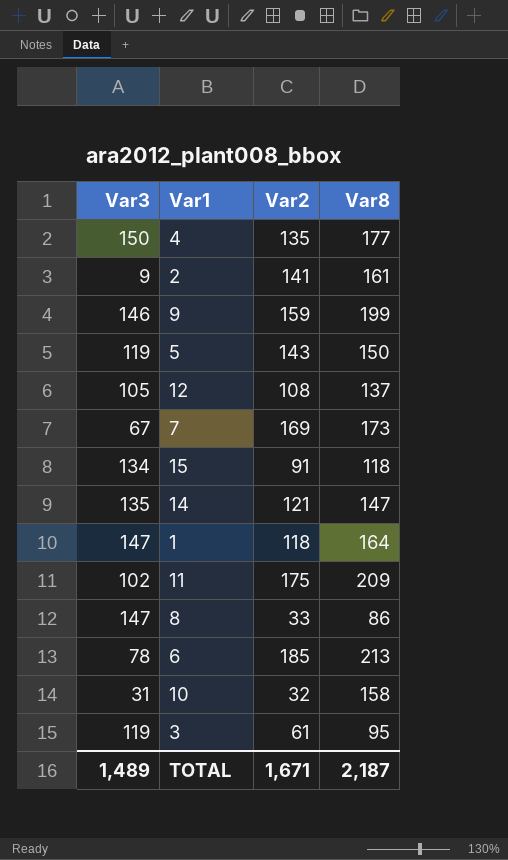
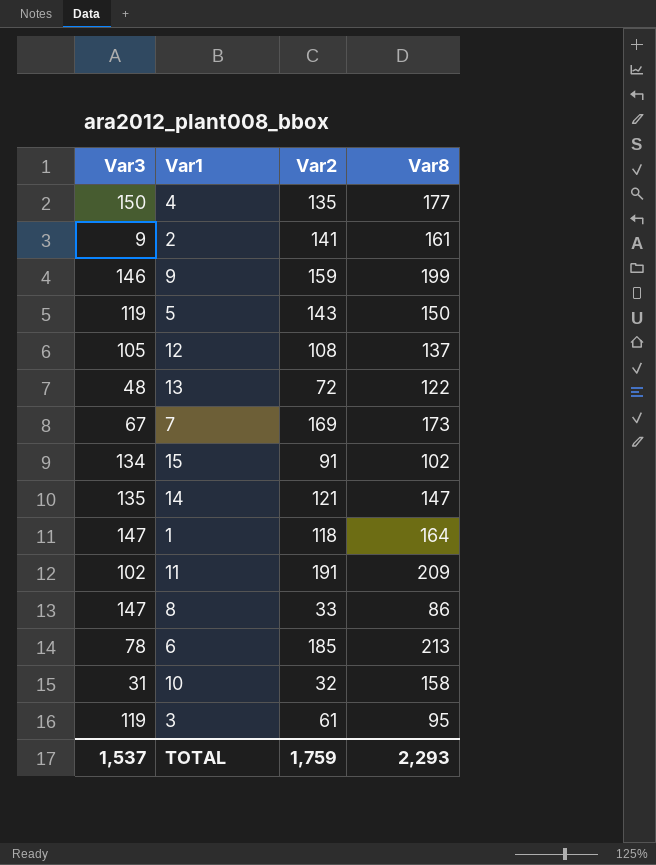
row 13: none -> 48 | 72 | 122
15 | Var8: 118 -> 102
11 | Var2: 175 -> 191
TOTAL | Var3: 1,489 -> 1,537
TOTAL | Var2: 1,671 -> 1,759
TOTAL | Var8: 2,187 -> 2,293

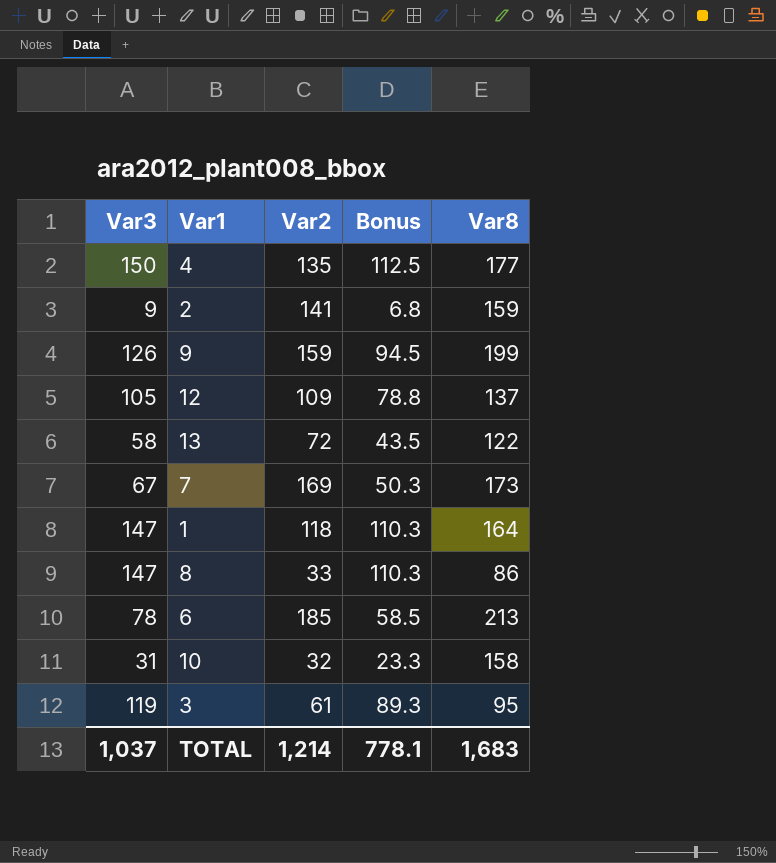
column Bonus | formula: none -> [Var3] * 0.75
row 5: 119 | 143 | 150 -> none
row 15: 134 | 91 | 102 -> none
row 14: 135 | 121 | 147 -> none
row 11: 102 | 191 | 209 -> none
2 | Var8: 161 -> 159
9 | Var3: 146 -> 126
12 | Var2: 108 -> 109
13 | Var3: 48 -> 58
TOTAL | Var3: 1,537 -> 1,037
TOTAL | Var2: 1,759 -> 1,214
TOTAL | Var8: 2,293 -> 1,683

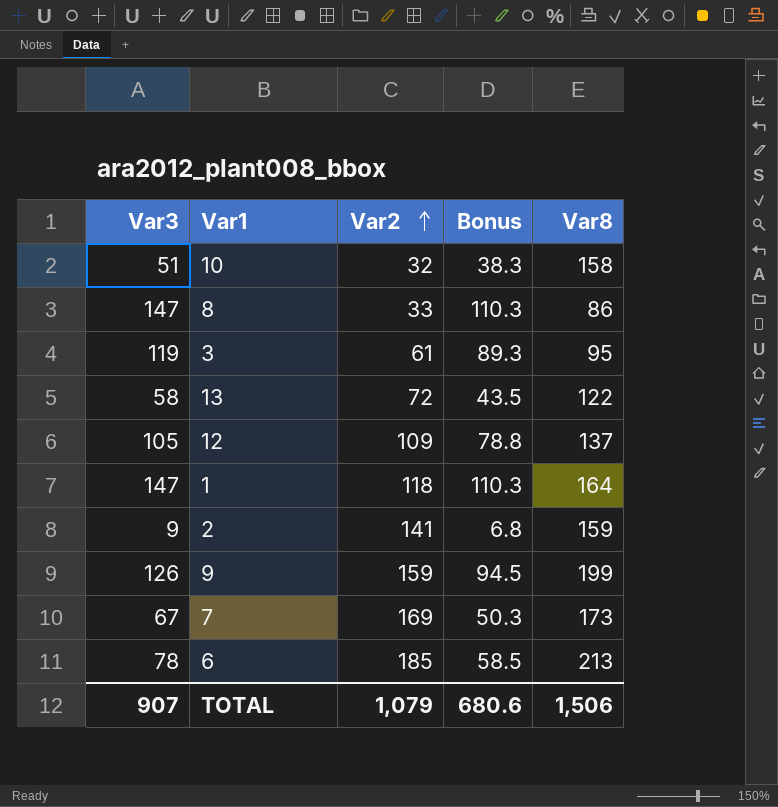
row order: none -> Var2 ascending
row 4: 150 | 135 | 112.5 | 177 -> none
10 | Var3: 31 -> 51
10 | Bonus: 23.3 -> 38.3
TOTAL | Var3: 1,037 -> 907
TOTAL | Var2: 1,214 -> 1,079
TOTAL | Bonus: 778.1 -> 680.6
TOTAL | Var8: 1,683 -> 1,506

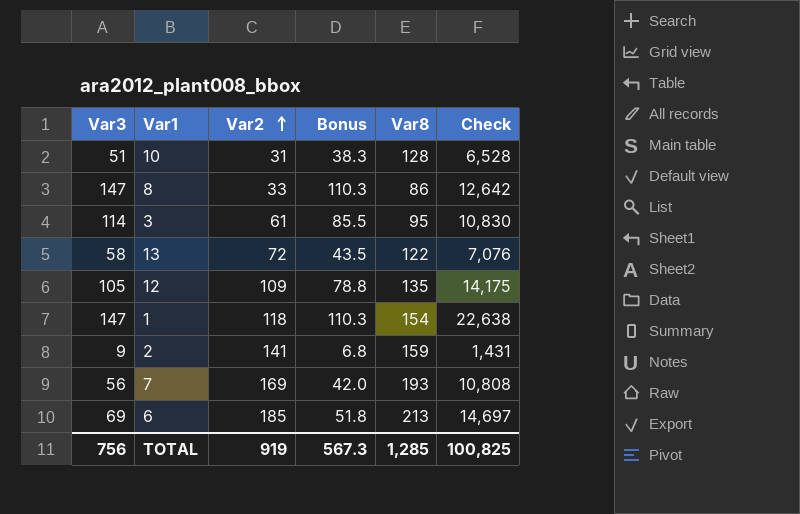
column Check | formula: none -> [Var3] * [Var8]
row 9: 126 | 159 | 94.5 | 199 -> none
10 | Var2: 32 -> 31
10 | Var8: 158 -> 128
3 | Var3: 119 -> 114
3 | Bonus: 89.3 -> 85.5
12 | Var8: 137 -> 135
1 | Var8: 164 -> 154
7 | Var3: 67 -> 56
7 | Bonus: 50.3 -> 42.0
7 | Var8: 173 -> 193
6 | Var3: 78 -> 69
6 | Bonus: 58.5 -> 51.8
TOTAL | Var3: 907 -> 756
TOTAL | Var2: 1,079 -> 919
TOTAL | Bonus: 680.6 -> 567.3
TOTAL | Var8: 1,506 -> 1,285

